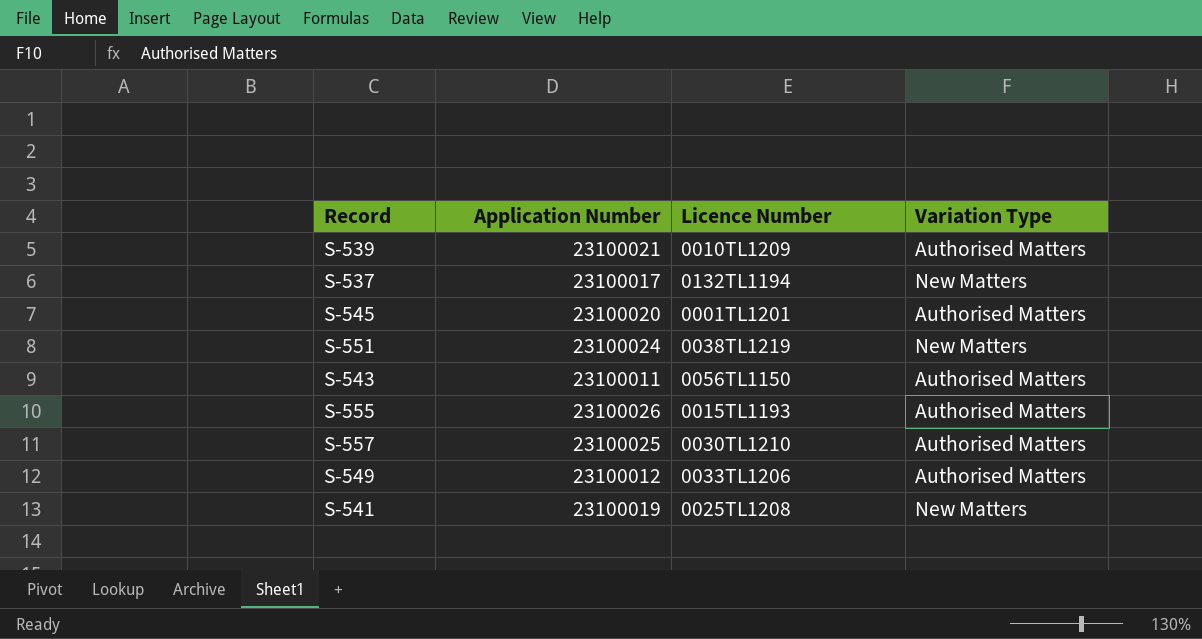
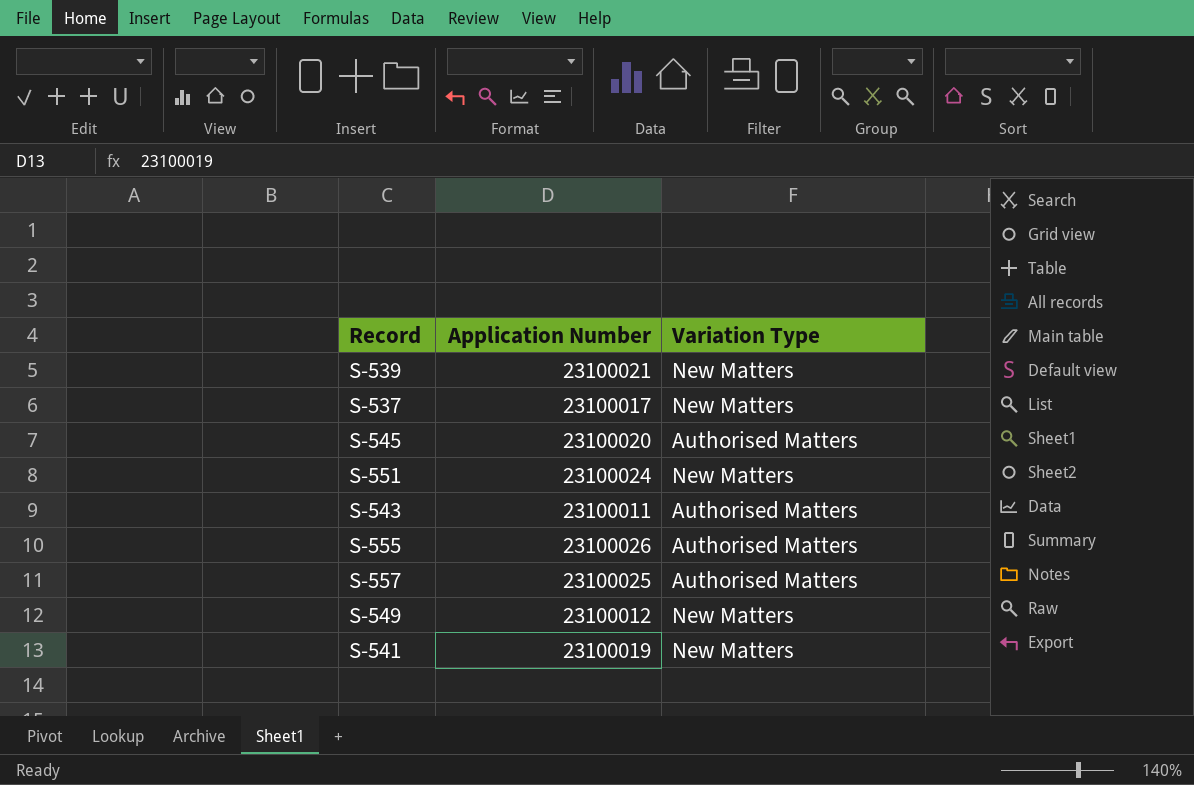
column Licence Number | position: 3 -> none
S-539 | Variation Type: Authorised Matters -> New Matters
S-549 | Variation Type: Authorised Matters -> New Matters

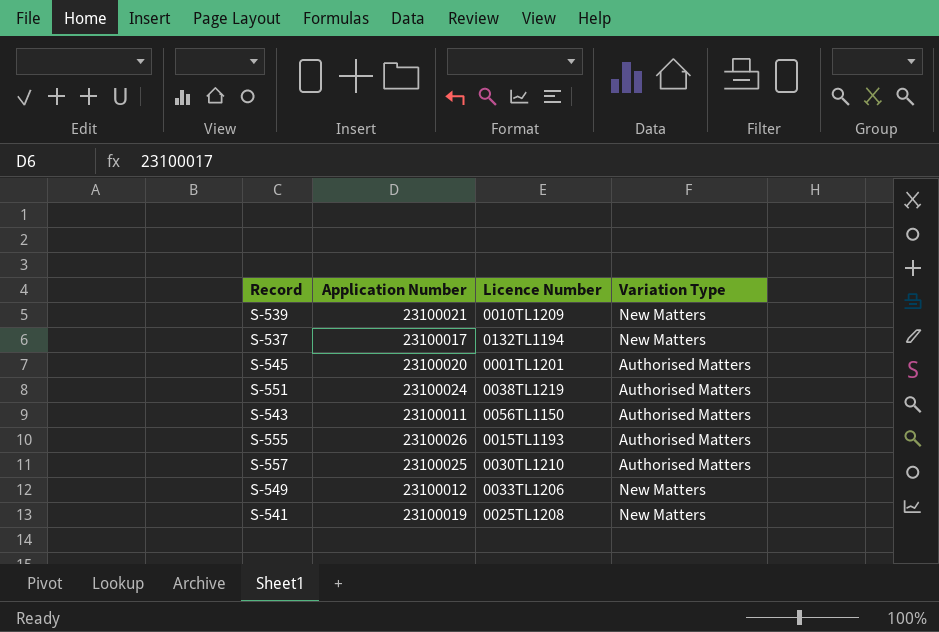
column Licence Number | position: none -> 3
S-551 | Variation Type: New Matters -> Authorised Matters

